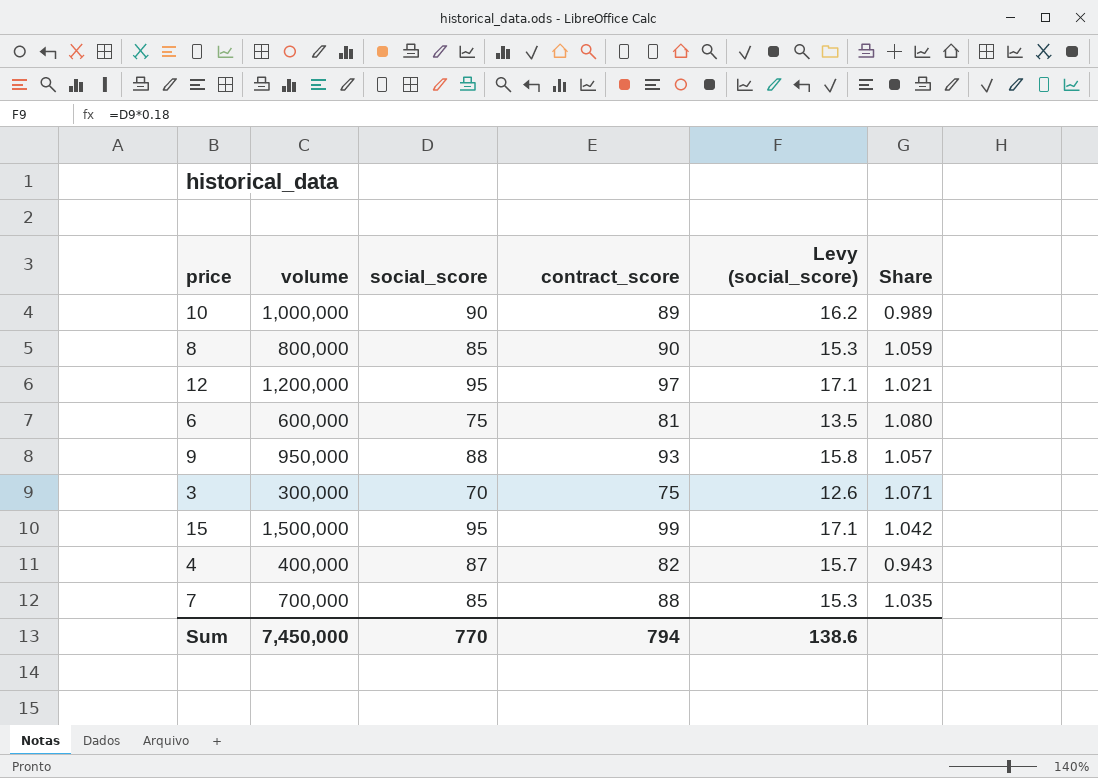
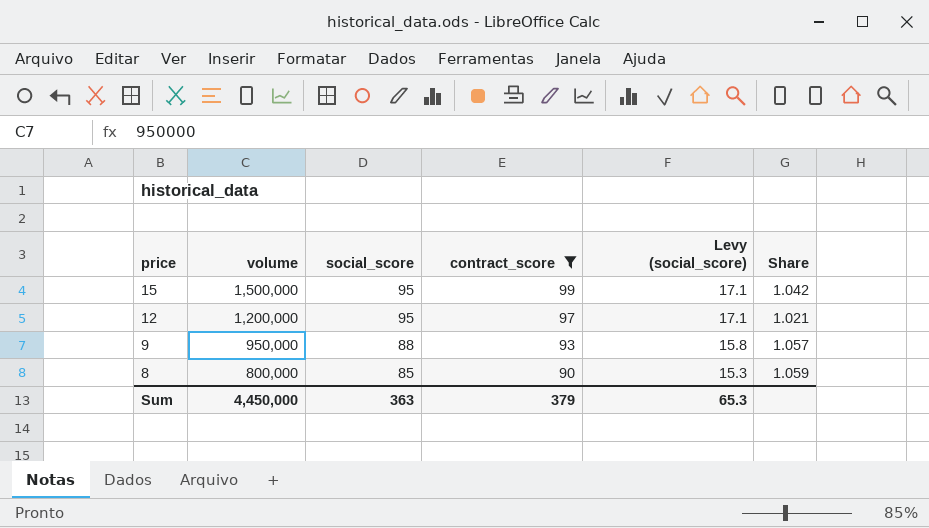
filter: none -> contract_score >= 90
row order: none -> price descending
Sum | volume: 7,450,000 -> 4,450,000
Sum | social_score: 770 -> 363
Sum | contract_score: 794 -> 379
Sum | Levy (social_score): 138.6 -> 65.3

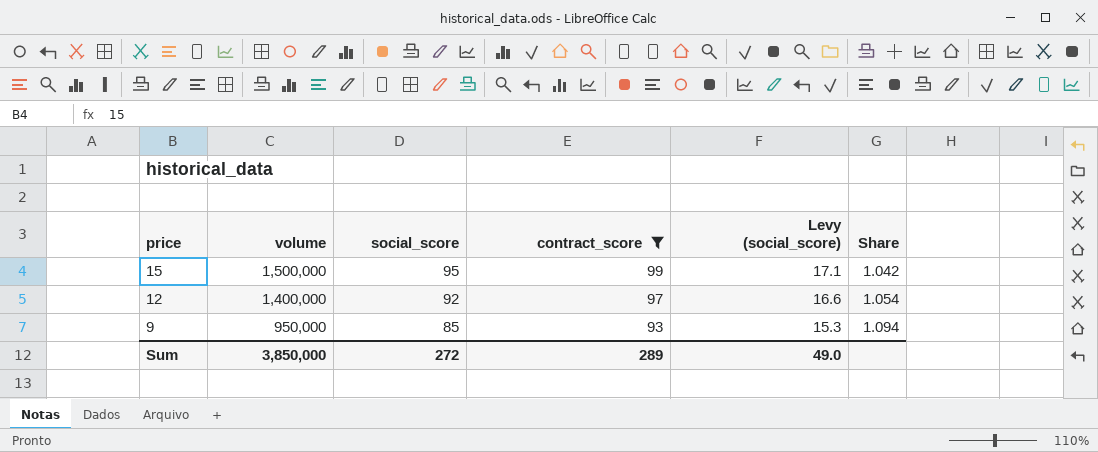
row 8: 800,000 | 85 | 90 | 15.3 | 1.059 -> none
12 | volume: 1,200,000 -> 1,400,000
12 | social_score: 95 -> 92
12 | Levy (social_score): 17.1 -> 16.6
12 | Share: 1.021 -> 1.054
9 | social_score: 88 -> 85
9 | Levy (social_score): 15.8 -> 15.3
9 | Share: 1.057 -> 1.094
Sum | volume: 4,450,000 -> 3,850,000
Sum | social_score: 363 -> 272
Sum | contract_score: 379 -> 289
Sum | Levy (social_score): 65.3 -> 49.0

